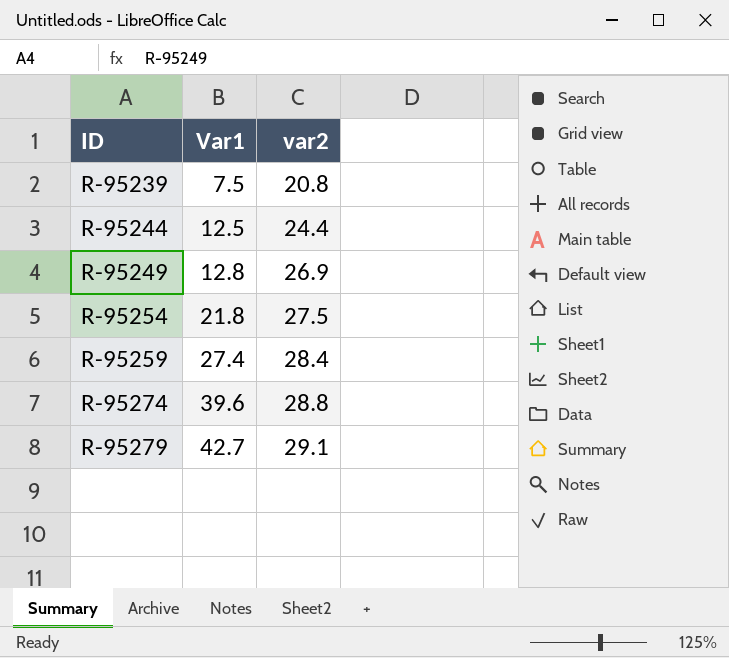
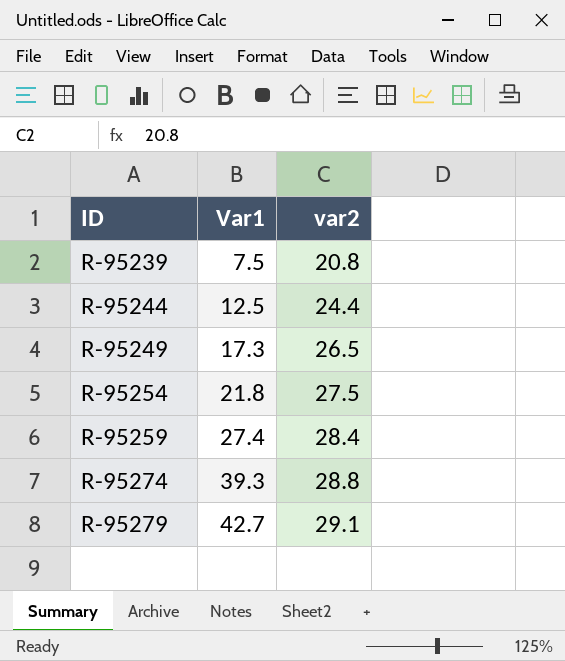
R-95249 | Var1: 12.8 -> 17.3
R-95249 | var2: 26.9 -> 26.5
R-95274 | Var1: 39.6 -> 39.3

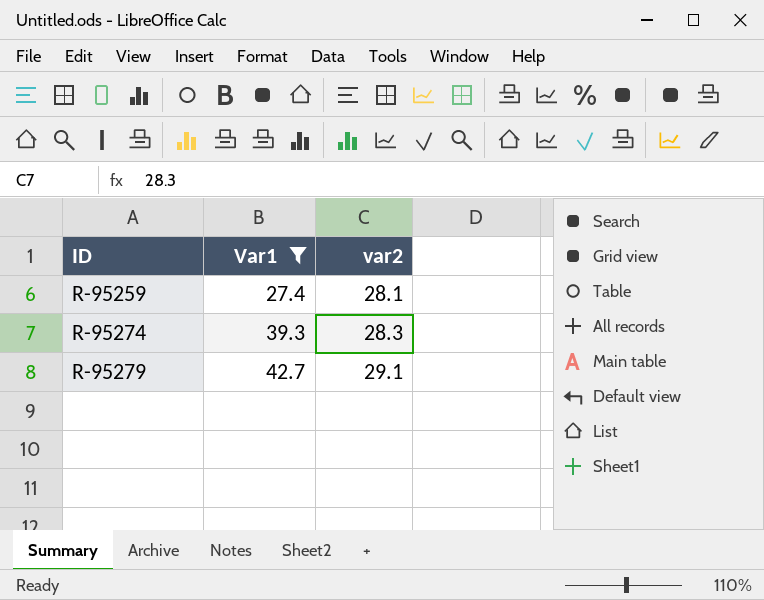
filter: none -> Var1 >= 27.4
R-95259 | var2: 28.4 -> 28.1
R-95274 | var2: 28.8 -> 28.3

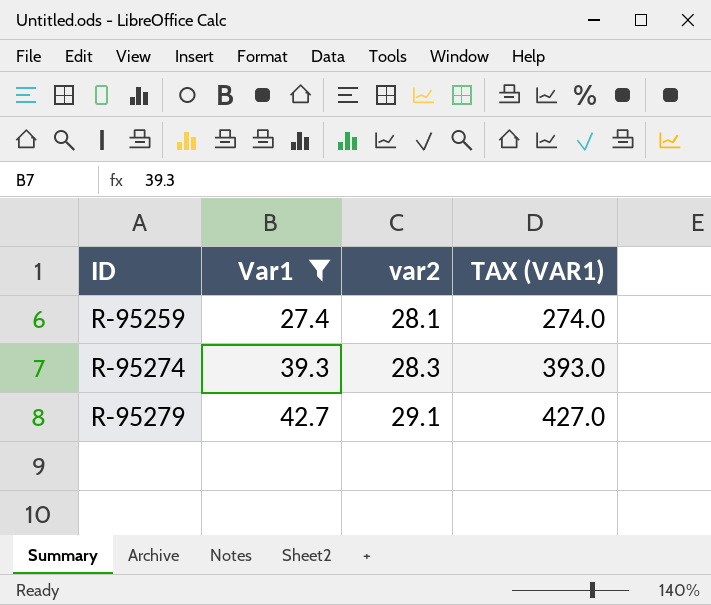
column TAX (VAR1) | formula: none -> [Var1] * 10

